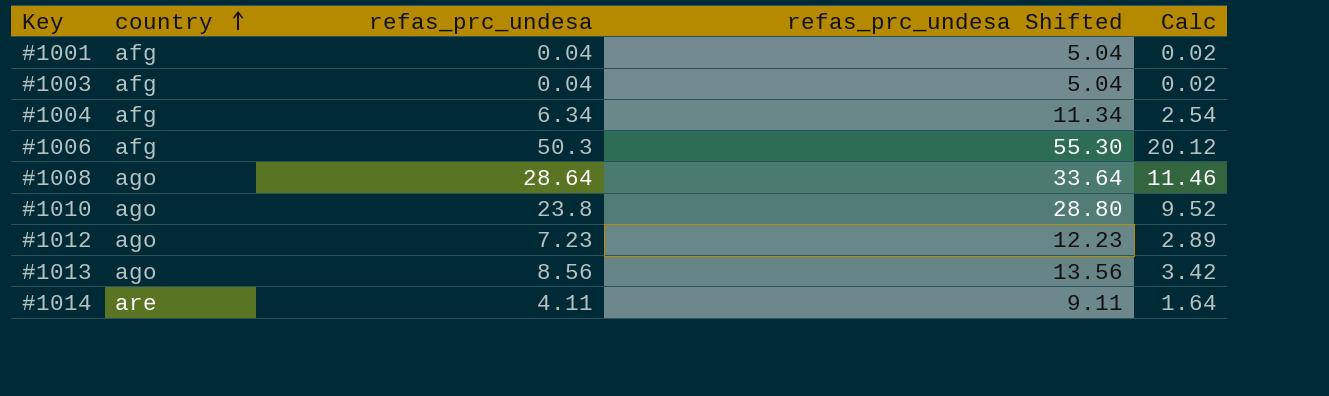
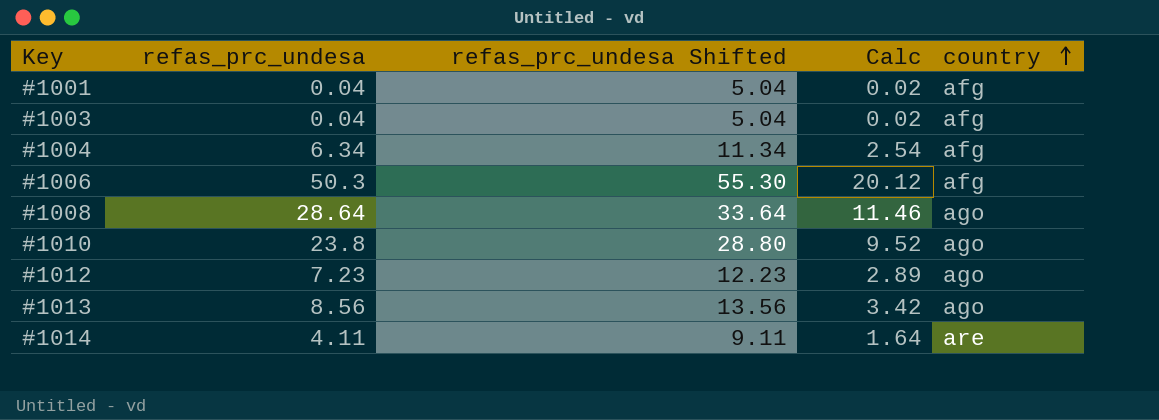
column country | position: 2 -> 5

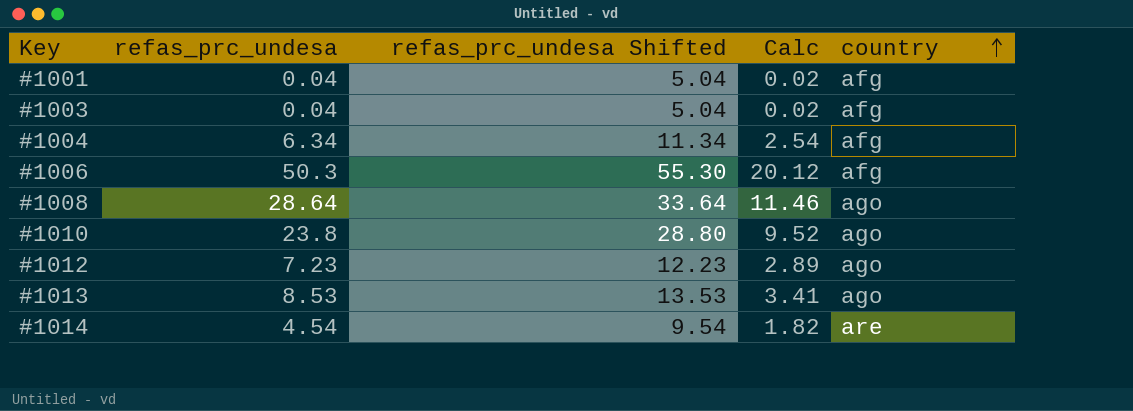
#1013 | refas_prc_undesa: 8.56 -> 8.53
#1013 | refas_prc_undesa Shifted: 13.56 -> 13.53
#1013 | Calc: 3.42 -> 3.41
#1014 | refas_prc_undesa: 4.11 -> 4.54
#1014 | refas_prc_undesa Shifted: 9.11 -> 9.54
#1014 | Calc: 1.64 -> 1.82

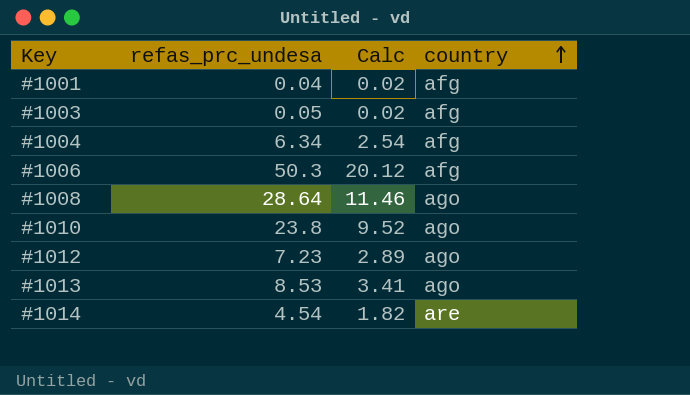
column refas_prc_undesa Shifted | formula: [refas_prc_undesa] + 5 -> none
#1003 | refas_prc_undesa: 0.04 -> 0.05

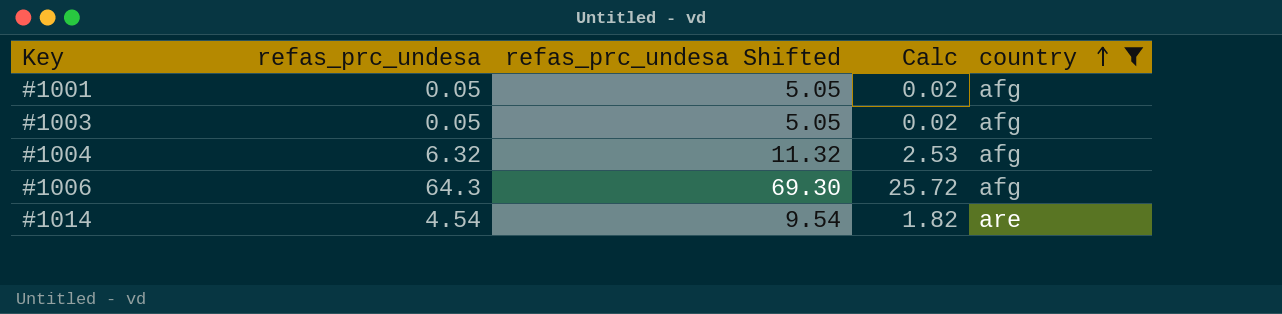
filter: none -> country != ago
column refas_prc_undesa Shifted | formula: none -> [refas_prc_undesa] + 5
#1001 | refas_prc_undesa: 0.04 -> 0.05
#1004 | refas_prc_undesa: 6.34 -> 6.32
#1004 | Calc: 2.54 -> 2.53
#1006 | refas_prc_undesa: 50.3 -> 64.3
#1006 | Calc: 20.12 -> 25.72

